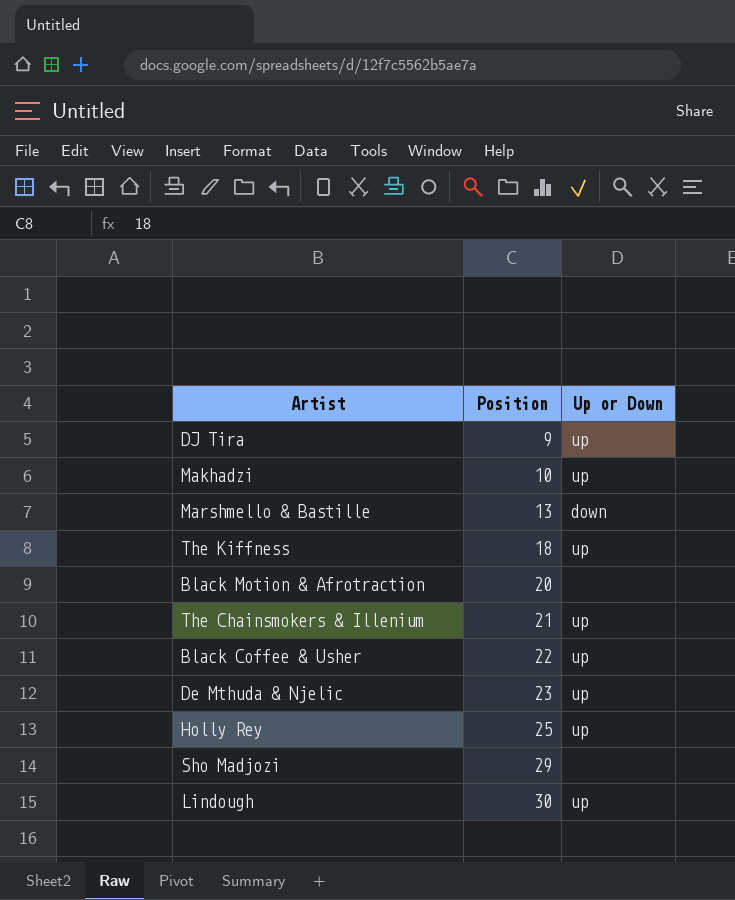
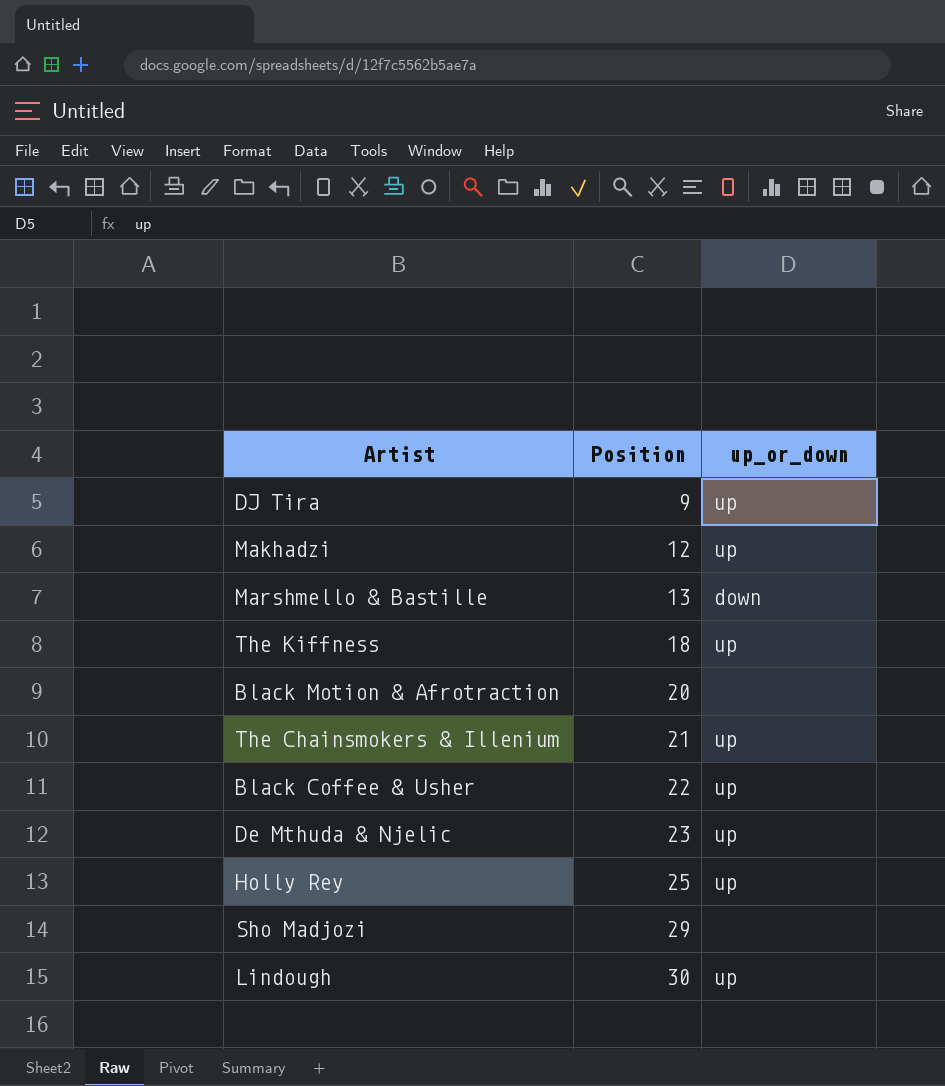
column name: Up or Down -> up_or_down
Makhadzi | Position: 10 -> 12

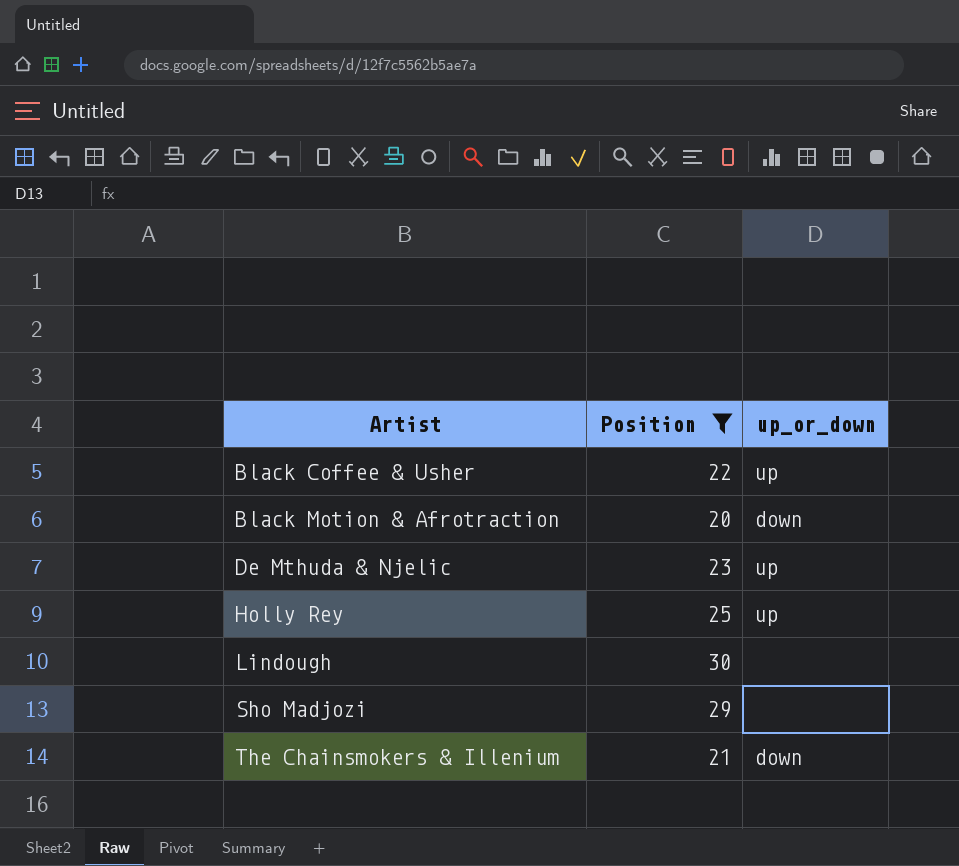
filter: none -> Position >= 20
row order: Position ascending -> Artist ascending
Black Motion & Afrotraction | up_or_down: none -> down
Lindough | up_or_down: up -> none
The Chainsmokers & Illenium | up_or_down: up -> down

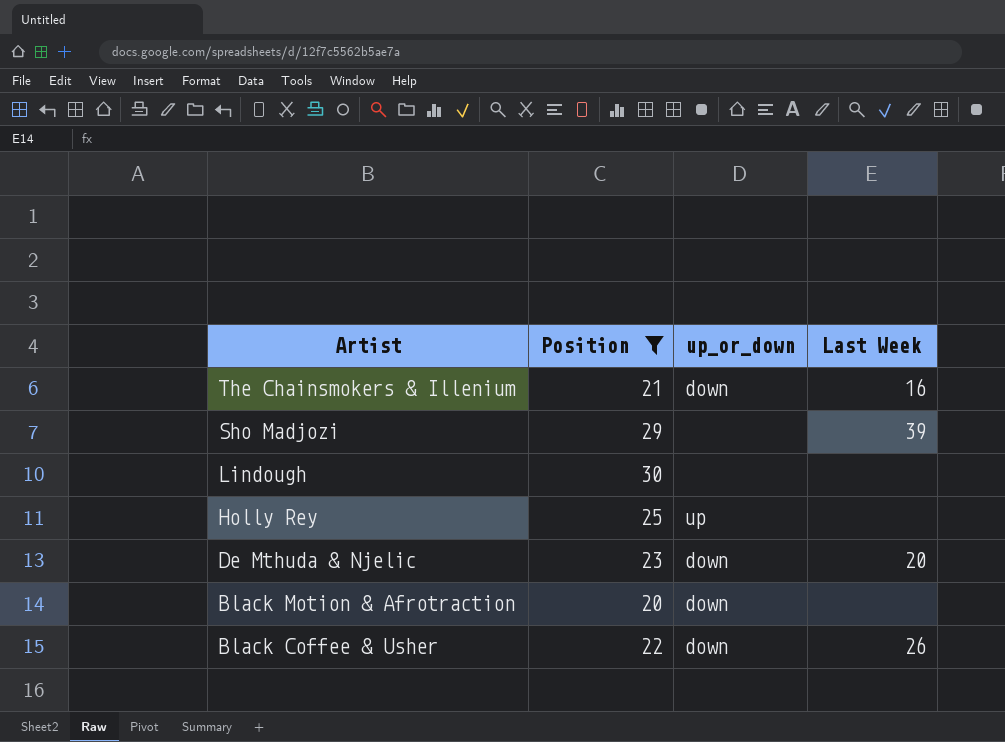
row order: Artist ascending -> Artist descending
column Last Week | position: none -> 4
De Mthuda & Njelic | up_or_down: up -> down
Black Coffee & Usher | up_or_down: up -> down

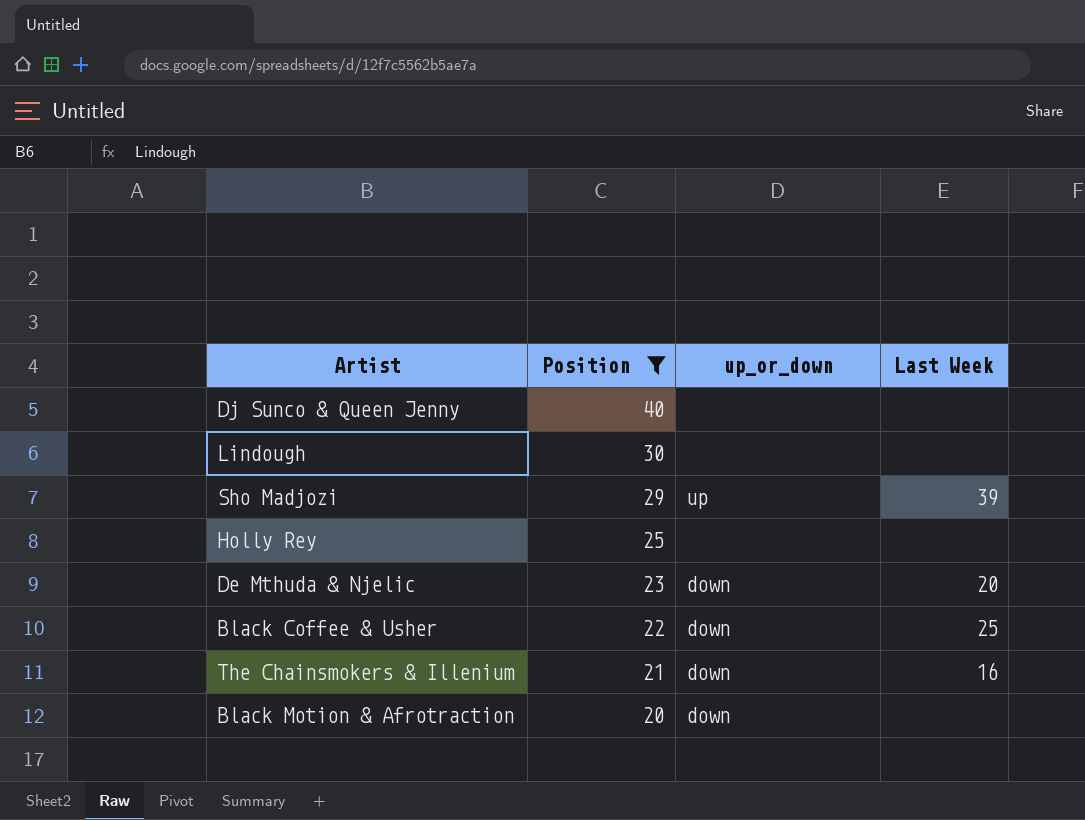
row order: Artist descending -> Position descending
row Dj Sunco & Queen Jenny: none -> 40 | none | none
Sho Madjozi | up_or_down: none -> up
Holly Rey | up_or_down: up -> none
Black Coffee & Usher | Last Week: 26 -> 25

